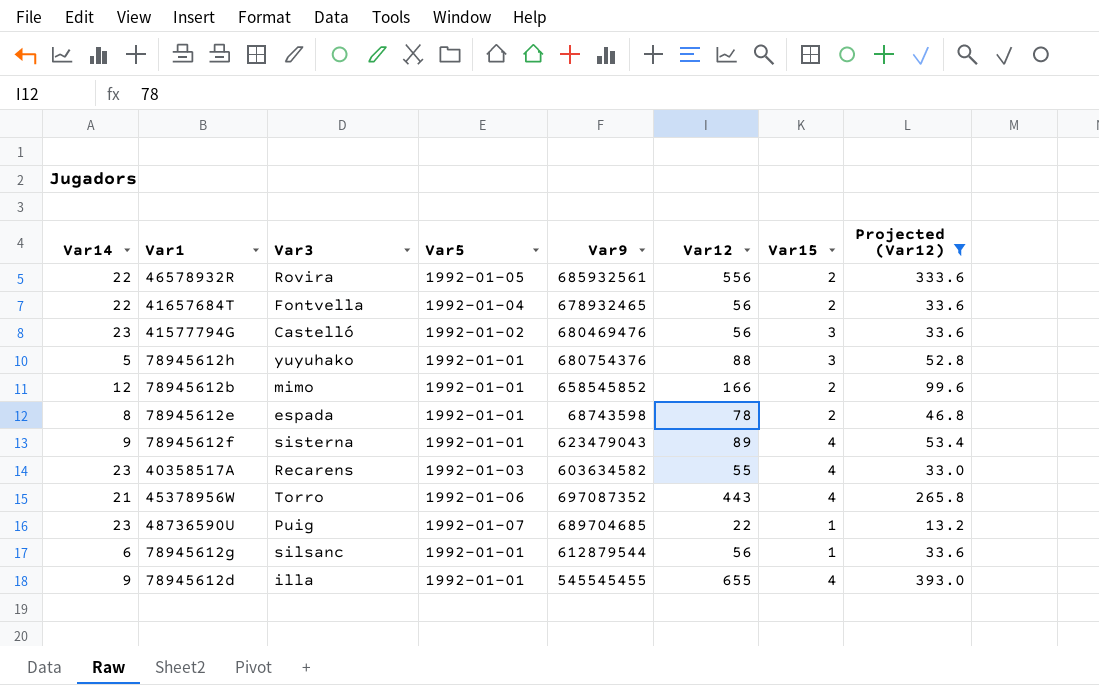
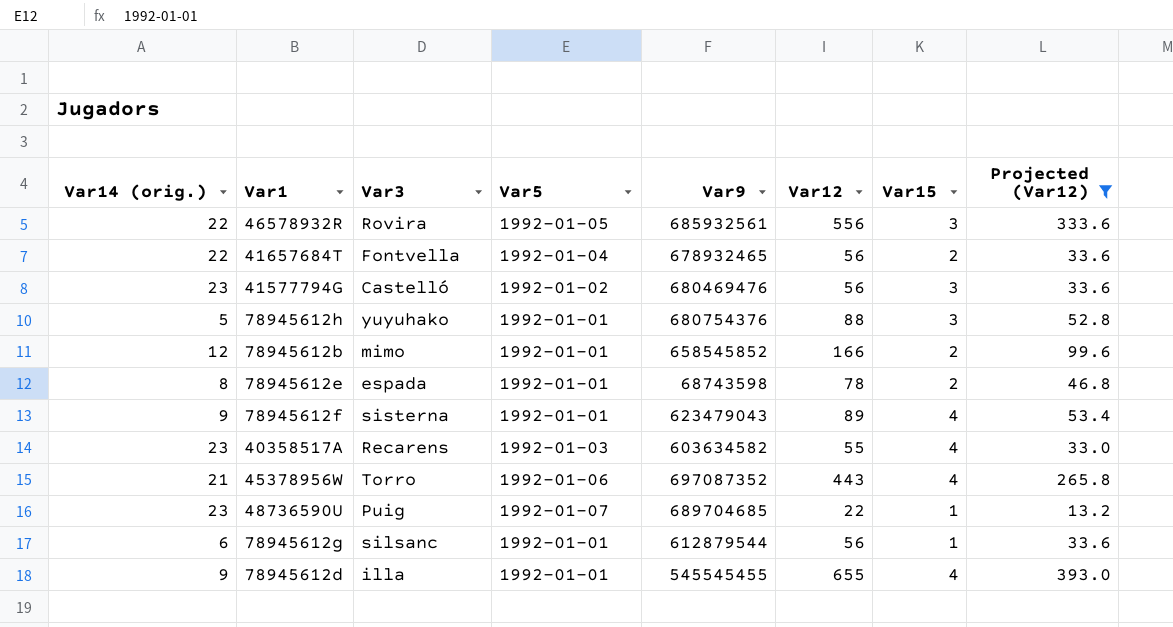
column name: Var14 -> Var14 (orig.)
46578932R | Var15: 2 -> 3

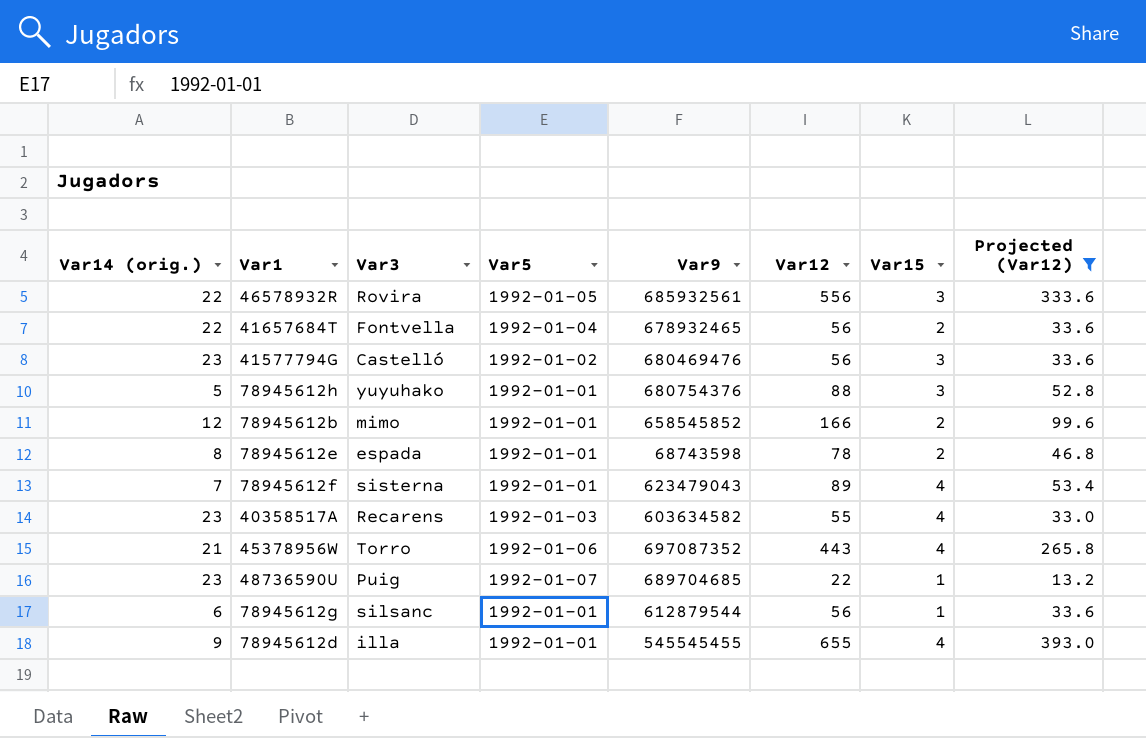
78945612f | Var14 (orig.): 9 -> 7

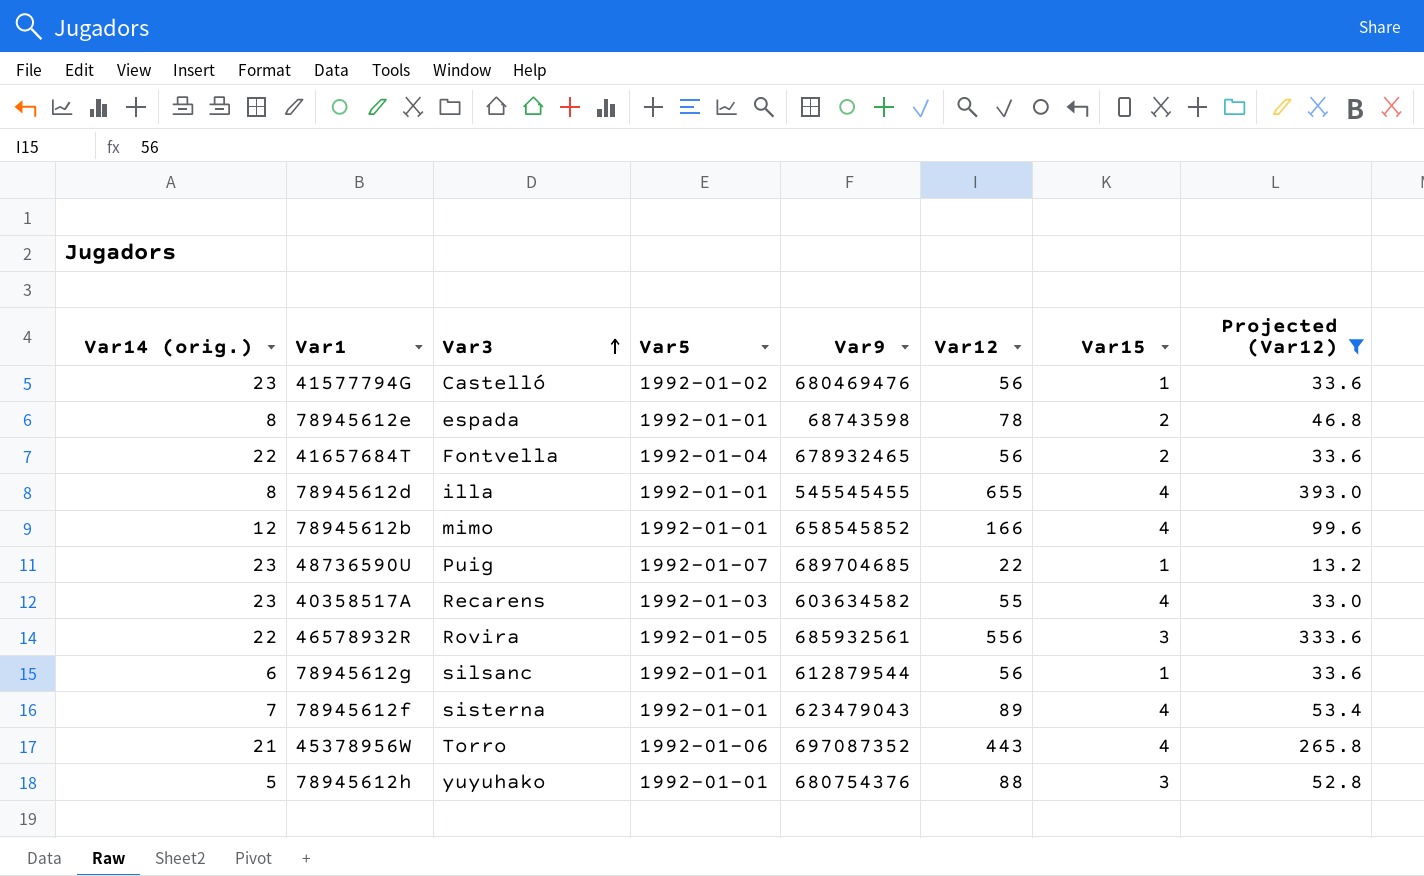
row order: none -> Var3 ascending
41577794G | Var15: 3 -> 1
78945612d | Var14 (orig.): 9 -> 8
78945612b | Var15: 2 -> 4

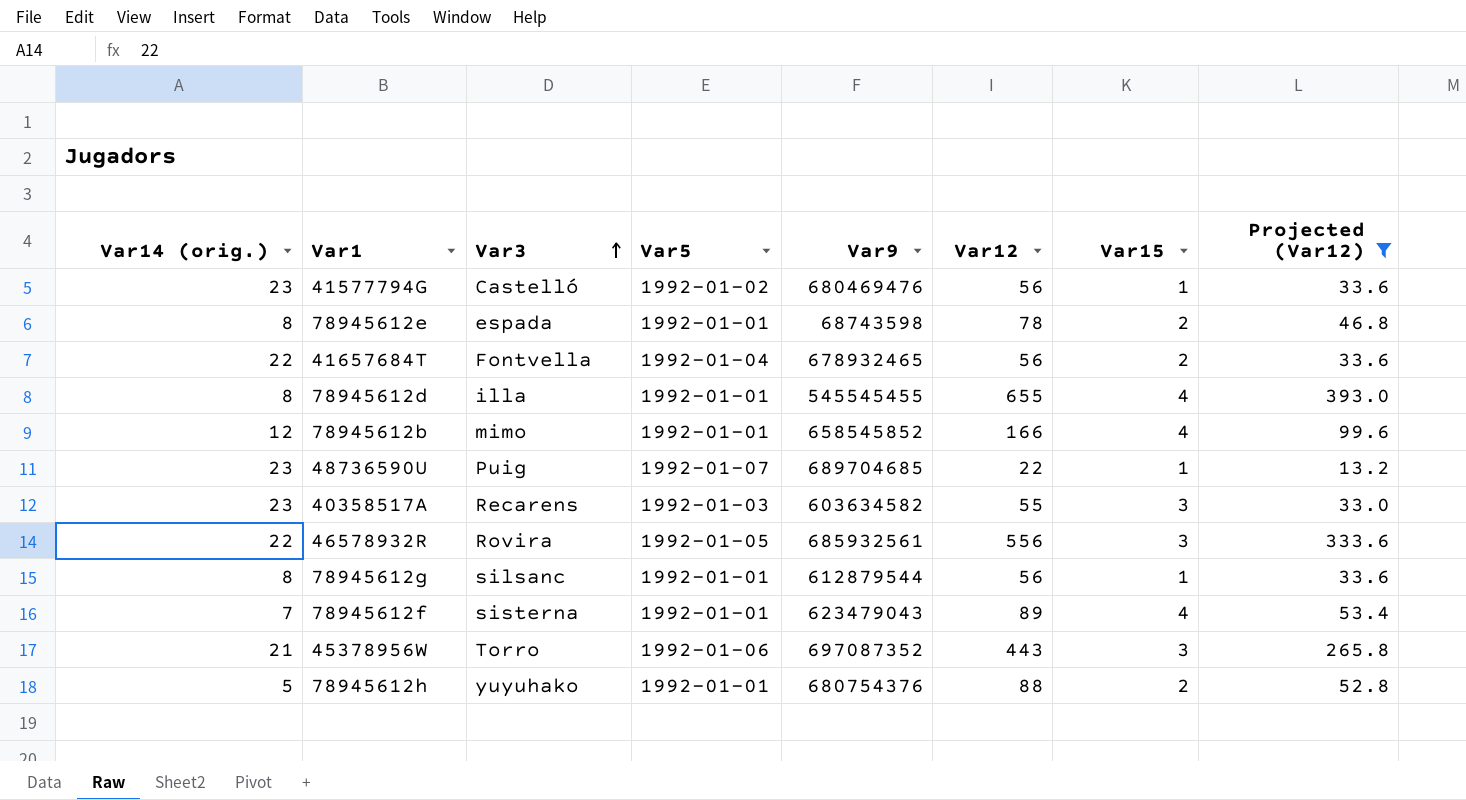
40358517A | Var15: 4 -> 3
78945612g | Var14 (orig.): 6 -> 8
45378956W | Var15: 4 -> 3
78945612h | Var15: 3 -> 2

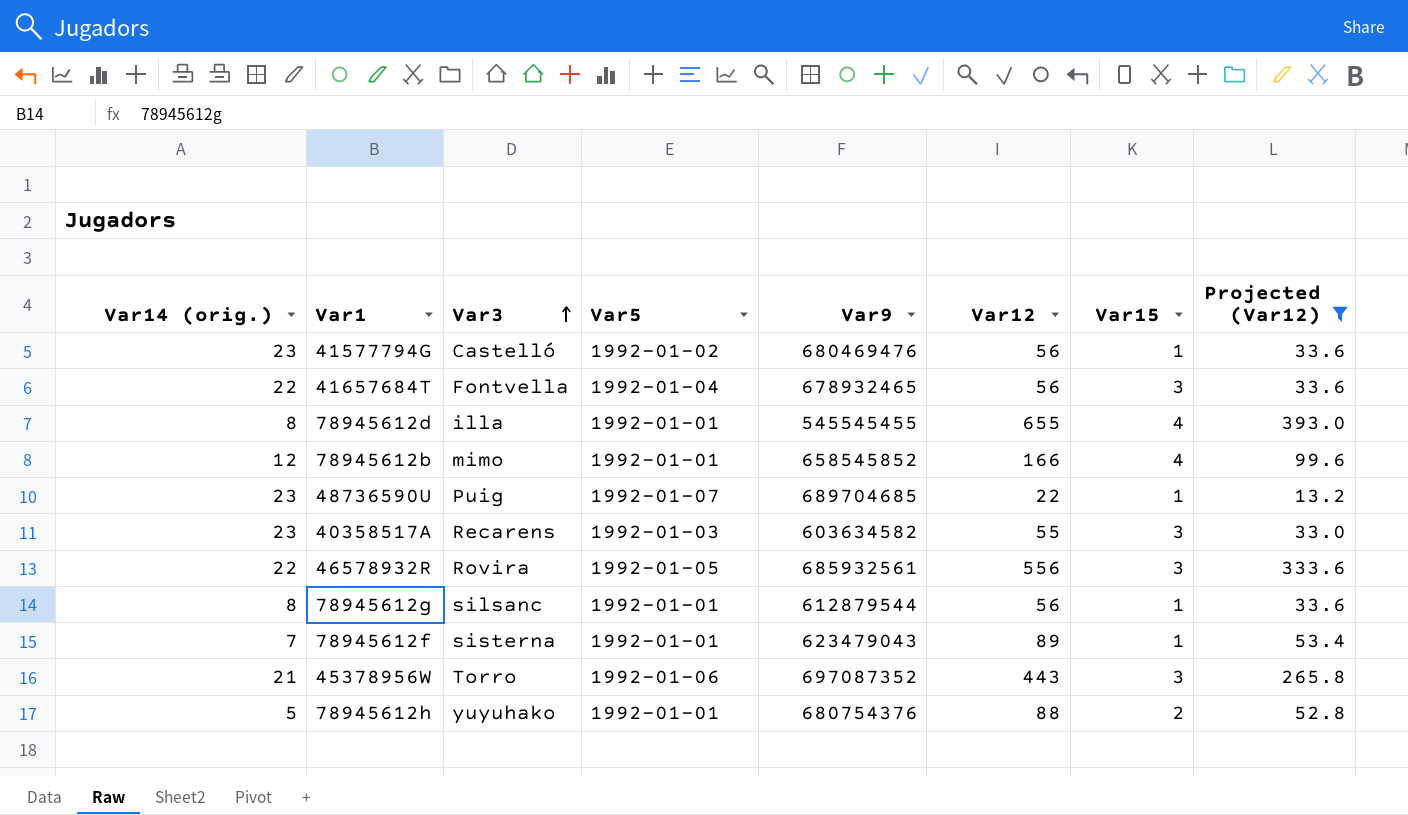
row 78945612e: 8 | espada | 1992-01-01 | 68743598 | 78 | 2 | 46.8 -> none
41657684T | Var15: 2 -> 3
78945612f | Var15: 4 -> 1

